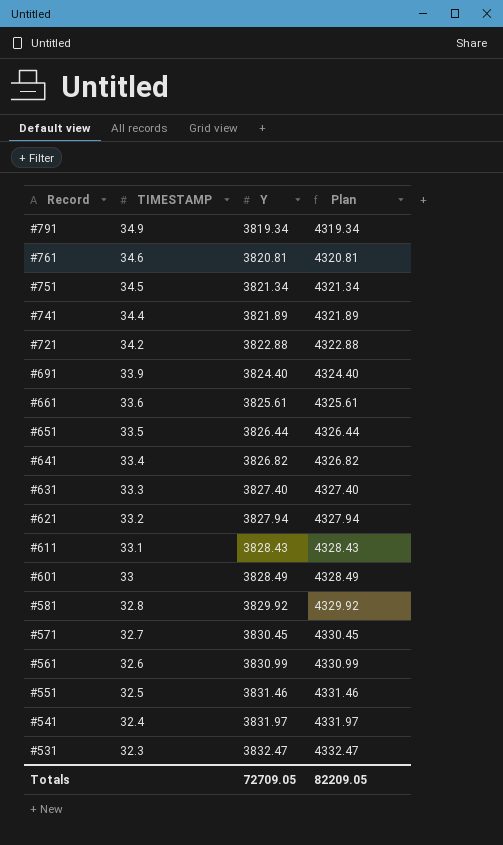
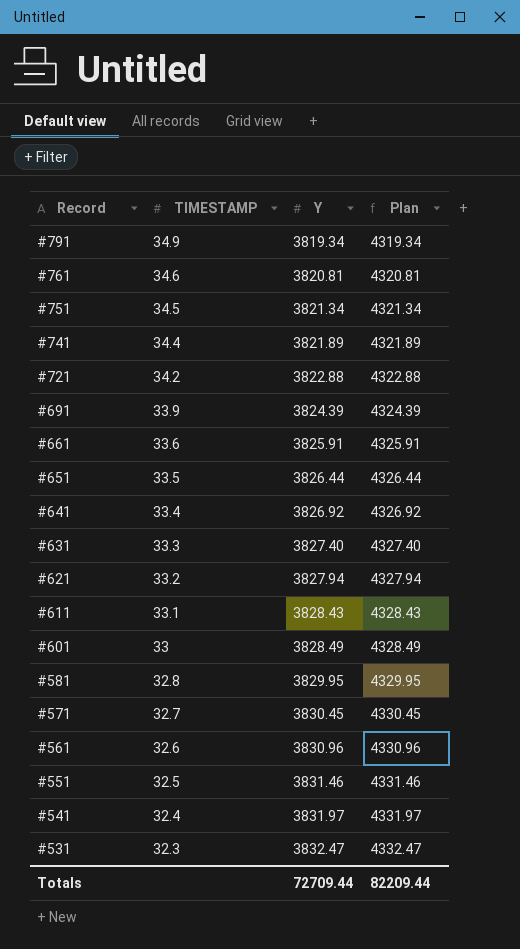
#691 | Y: 3824.40 -> 3824.39
#691 | Plan: 4324.40 -> 4324.39
#661 | Y: 3825.61 -> 3825.91
#661 | Plan: 4325.61 -> 4325.91
#641 | Y: 3826.82 -> 3826.92
#641 | Plan: 4326.82 -> 4326.92
#581 | Y: 3829.92 -> 3829.95
#581 | Plan: 4329.92 -> 4329.95
#561 | Y: 3830.99 -> 3830.96
#561 | Plan: 4330.99 -> 4330.96
Totals | Y: 72709.05 -> 72709.44
Totals | Plan: 82209.05 -> 82209.44

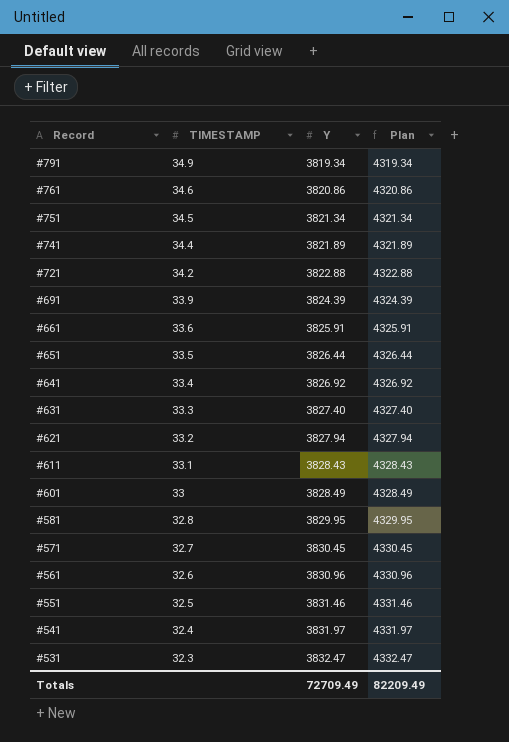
#761 | Y: 3820.81 -> 3820.86
#761 | Plan: 4320.81 -> 4320.86
Totals | Y: 72709.44 -> 72709.49
Totals | Plan: 82209.44 -> 82209.49

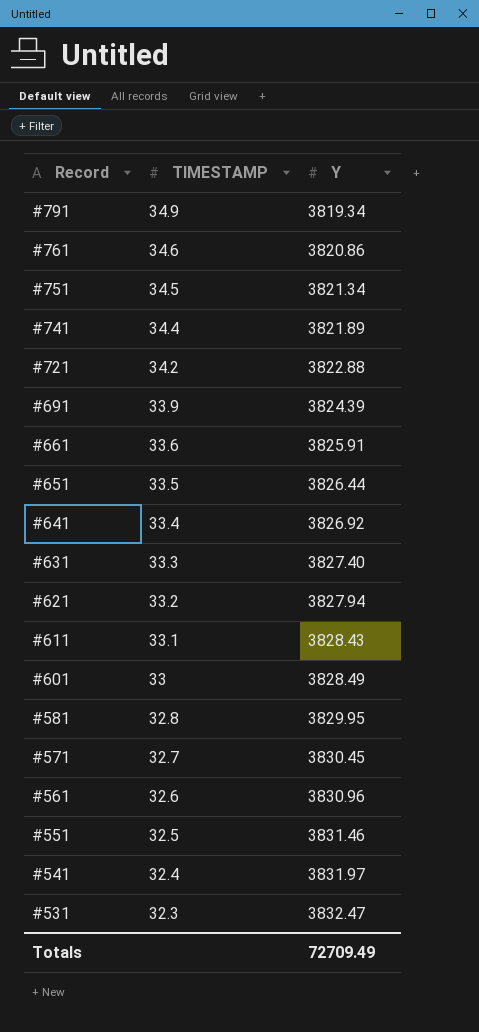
column Plan | formula: [Y] + 500 -> none

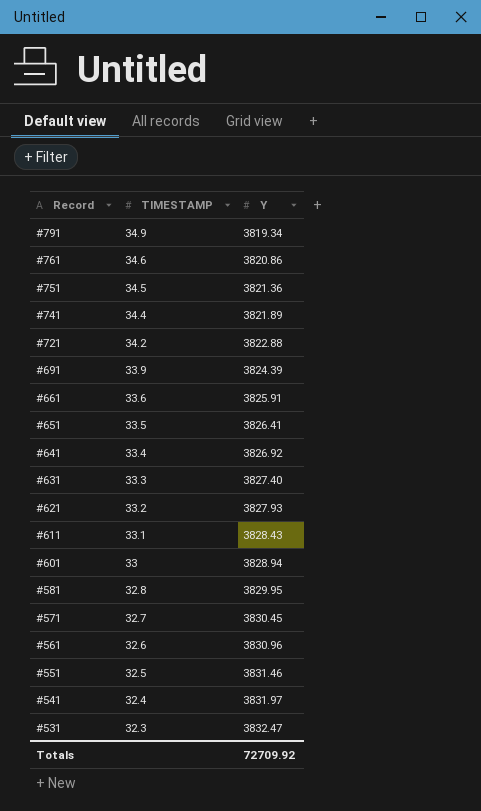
#751 | Y: 3821.34 -> 3821.36
#651 | Y: 3826.44 -> 3826.41
#621 | Y: 3827.94 -> 3827.93
#601 | Y: 3828.49 -> 3828.94
Totals | Y: 72709.49 -> 72709.92

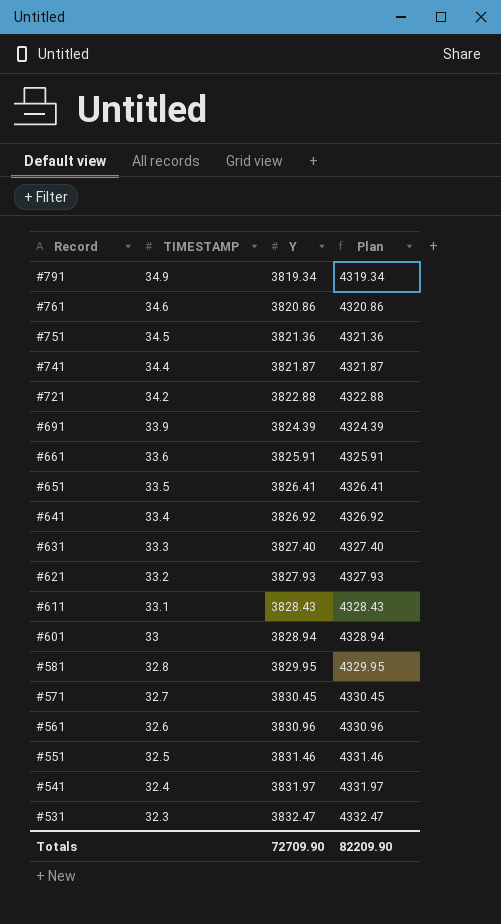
column Plan | formula: none -> [Y] + 500
#741 | Y: 3821.89 -> 3821.87
Totals | Y: 72709.92 -> 72709.90

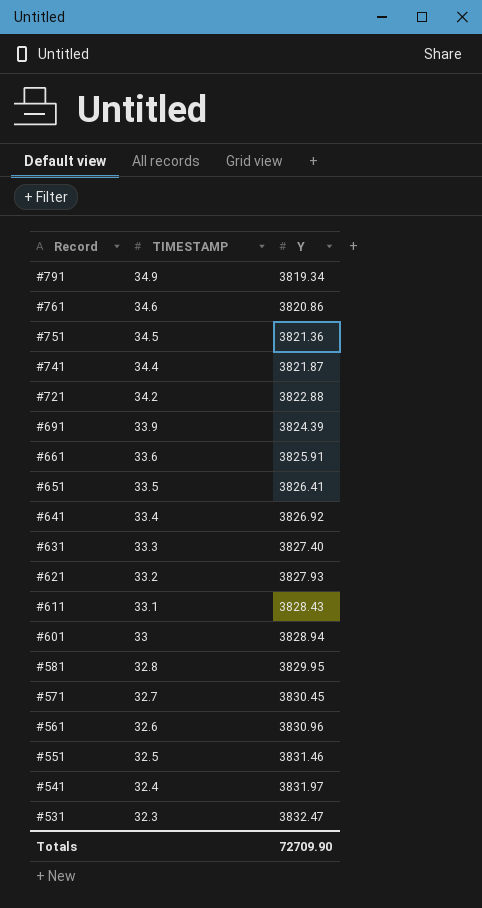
column Plan | formula: [Y] + 500 -> none

